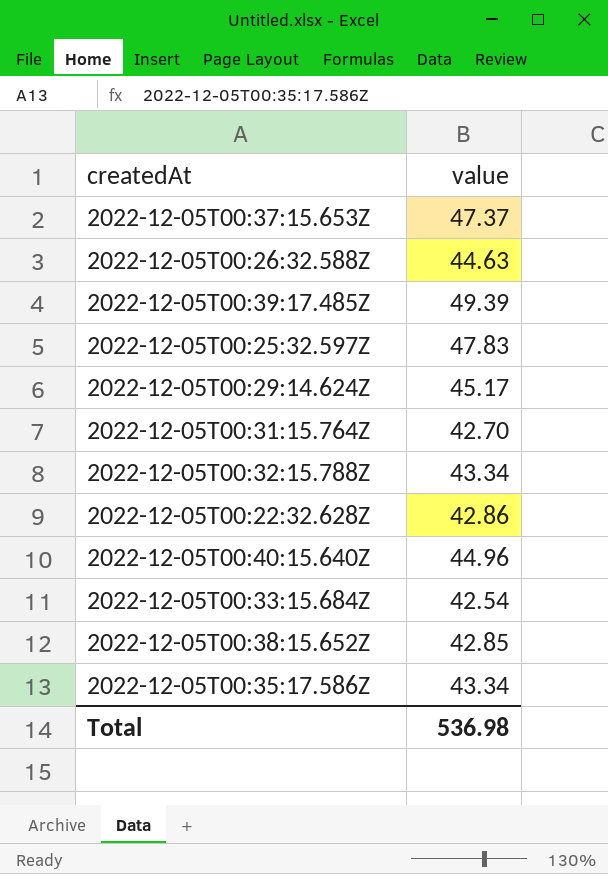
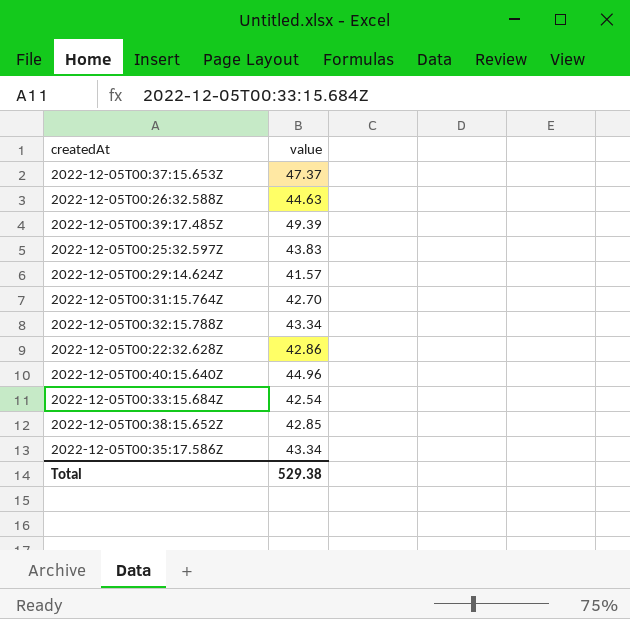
2022-12-05T00:25:32.597Z | value: 47.83 -> 43.83
2022-12-05T00:29:14.624Z | value: 45.17 -> 41.57
Total | value: 536.98 -> 529.38

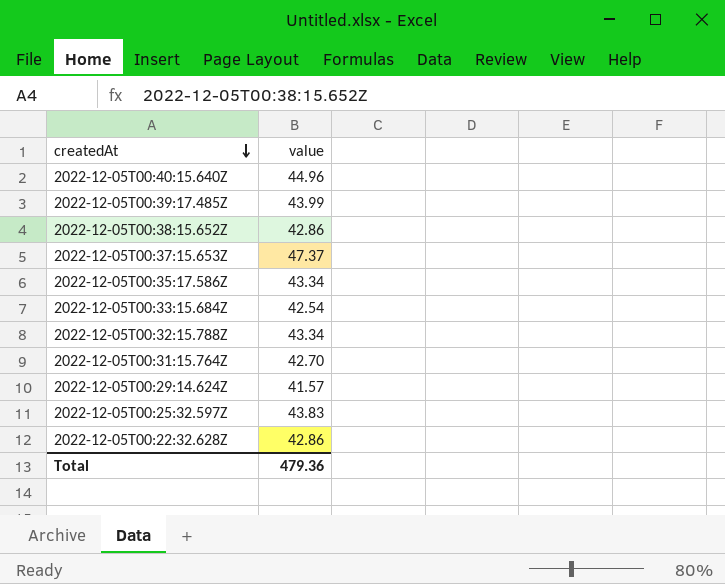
row order: none -> createdAt descending
row 2022-12-05T00:26:32.588Z: 44.63 -> none
2022-12-05T00:39:17.485Z | value: 49.39 -> 43.99
2022-12-05T00:38:15.652Z | value: 42.85 -> 42.86
Total | value: 529.38 -> 479.36

